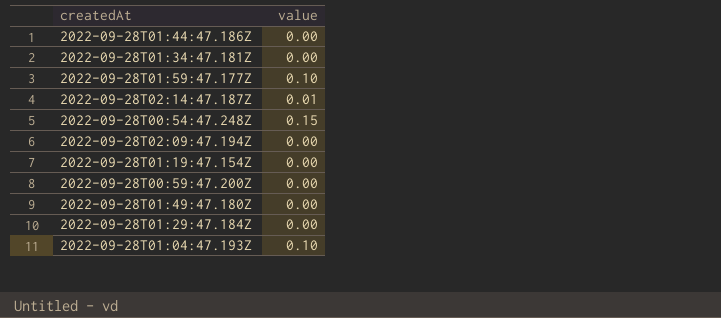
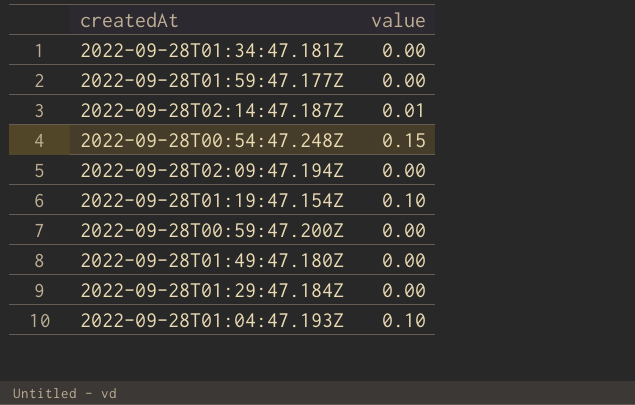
row 2022-09-28T01:44:47.186Z: 0.00 -> none
2022-09-28T01:59:47.177Z | value: 0.10 -> 0.00
2022-09-28T01:19:47.154Z | value: 0.00 -> 0.10

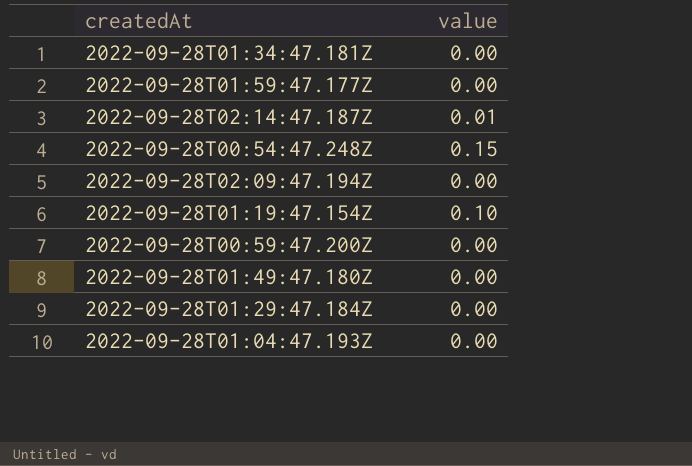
2022-09-28T01:04:47.193Z | value: 0.10 -> 0.00

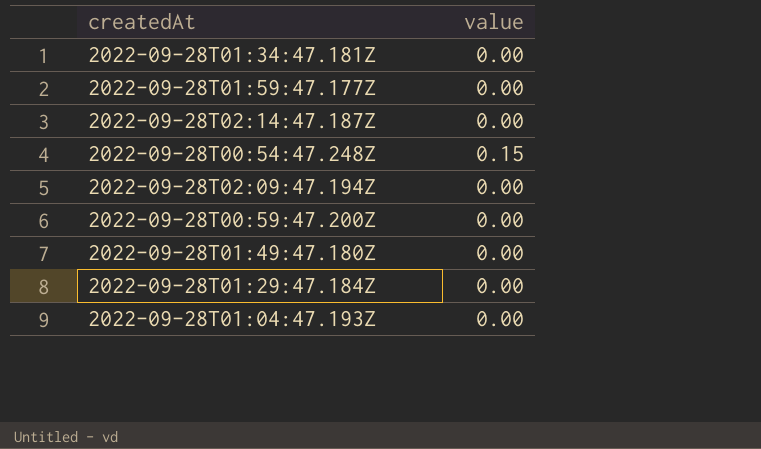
row 2022-09-28T01:19:47.154Z: 0.10 -> none
2022-09-28T02:14:47.187Z | value: 0.01 -> 0.00

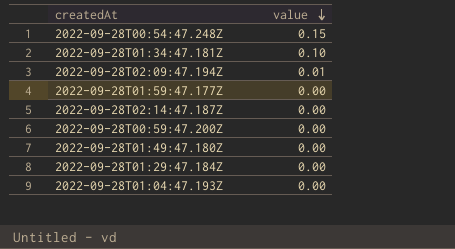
row order: none -> value descending
2022-09-28T01:34:47.181Z | value: 0.00 -> 0.10
2022-09-28T02:09:47.194Z | value: 0.00 -> 0.01

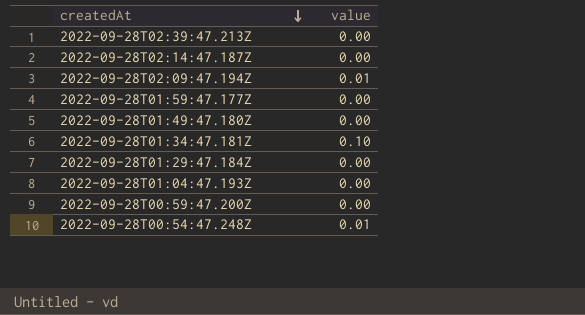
row order: value descending -> createdAt descending
row 2022-09-28T02:39:47.213Z: none -> 0.00
2022-09-28T00:54:47.248Z | value: 0.15 -> 0.01

